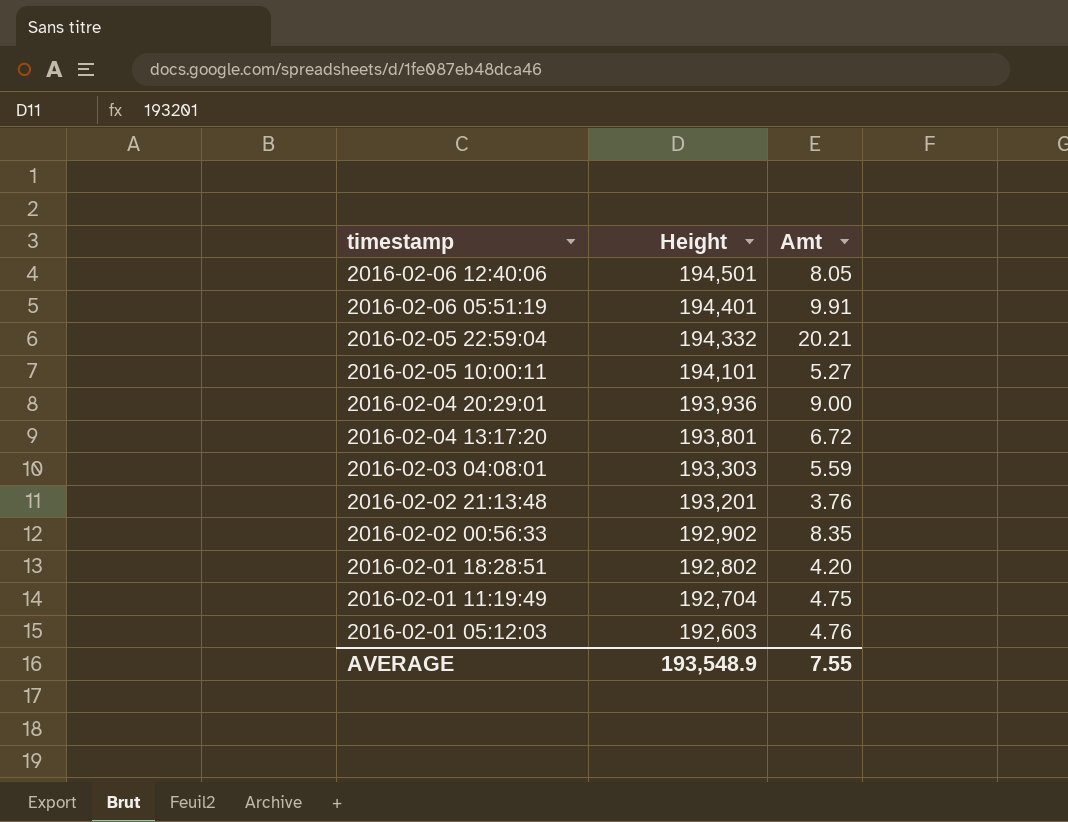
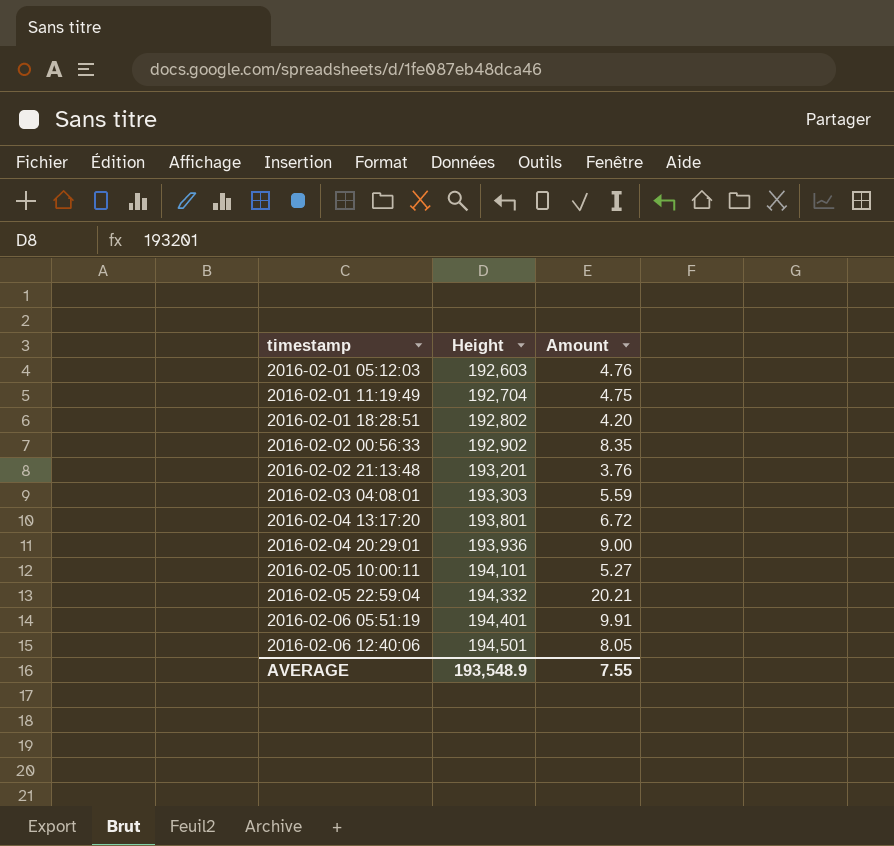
row order: timestamp descending -> timestamp ascending
column name: Amt -> Amount

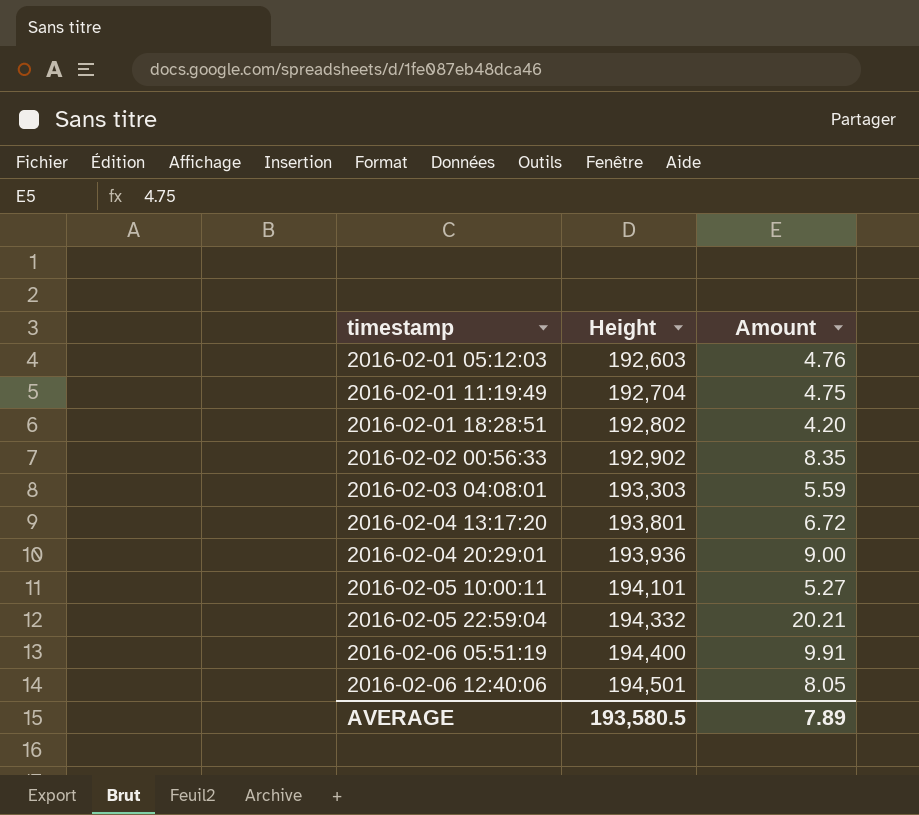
row 2016-02-02 21:13:48: 193,201 | 3.76 -> none
2016-02-06 05:51:19 | Height: 194,401 -> 194,400
AVERAGE | Height: 193,548.9 -> 193,580.5
AVERAGE | Amount: 7.55 -> 7.89

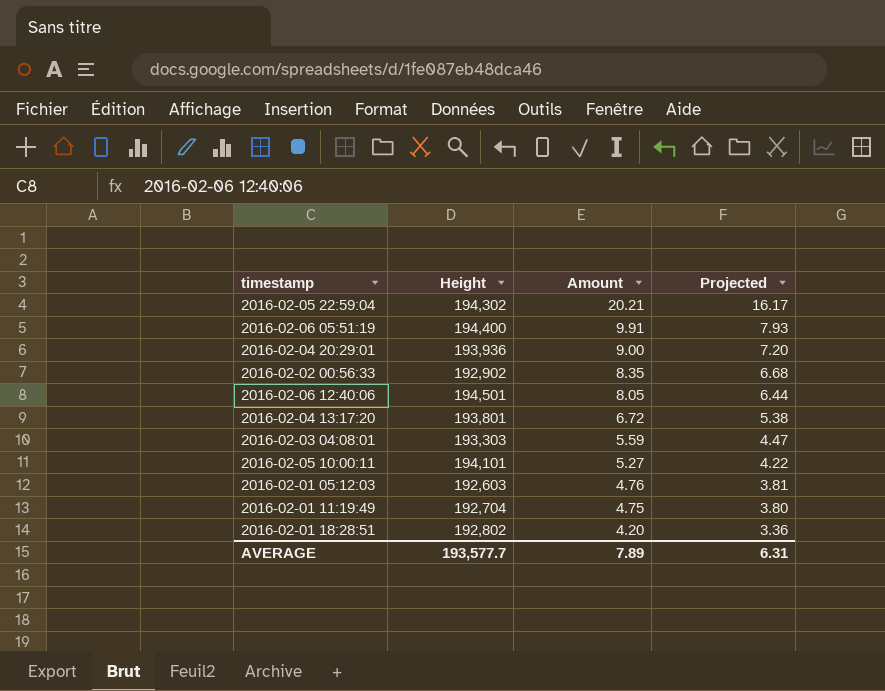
row order: timestamp ascending -> Amount descending
column Projected | formula: none -> [Amount] * 0.8
2016-02-05 22:59:04 | Height: 194,332 -> 194,302
AVERAGE | Height: 193,580.5 -> 193,577.7

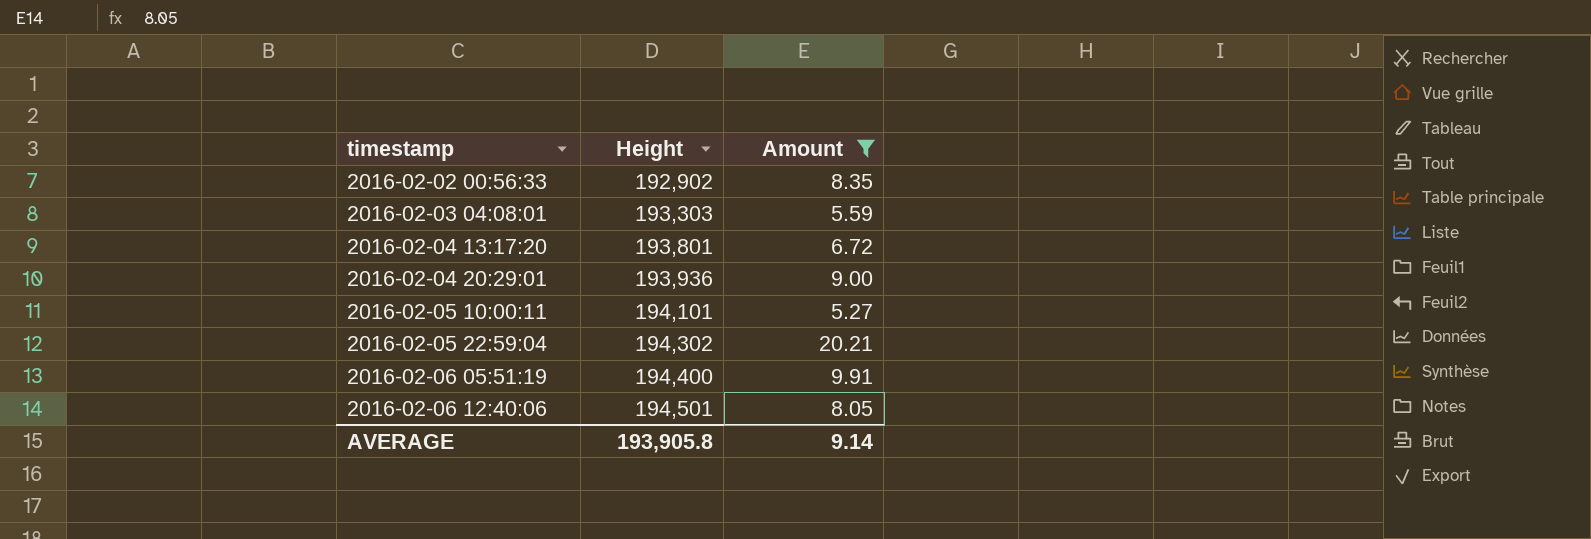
filter: none -> Amount >= 5.27
row order: Amount descending -> timestamp ascending
column Projected | formula: [Amount] * 0.8 -> none
AVERAGE | Height: 193,577.7 -> 193,905.8
AVERAGE | Amount: 7.89 -> 9.14

